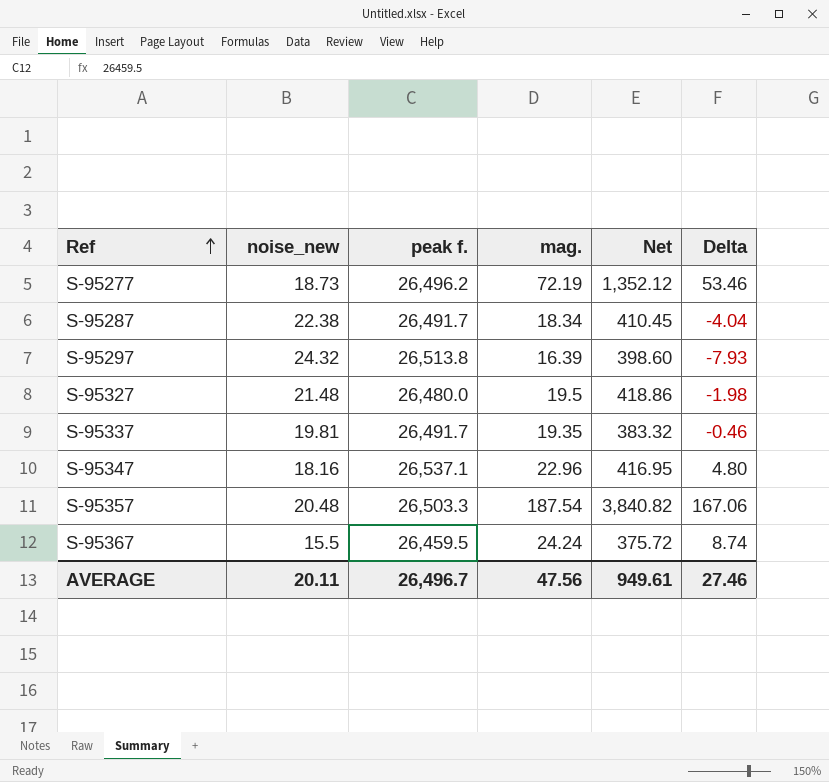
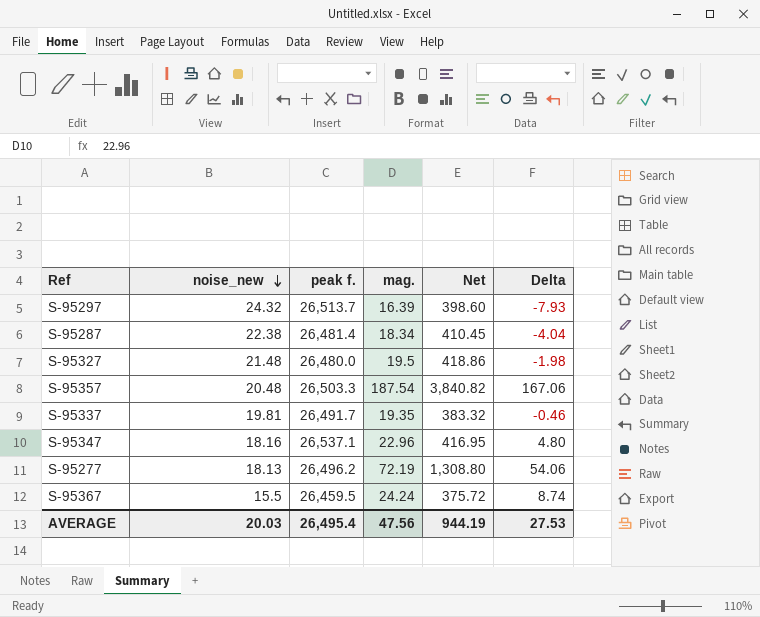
row order: Ref ascending -> noise_new descending
S-95297 | peak f.: 26,513.8 -> 26,513.7
S-95287 | peak f.: 26,491.7 -> 26,481.4
S-95277 | noise_new: 18.73 -> 18.13
S-95277 | Net: 1,352.12 -> 1,308.80
S-95277 | Delta: 53.46 -> 54.06
AVERAGE | noise_new: 20.11 -> 20.03
AVERAGE | peak f.: 26,496.7 -> 26,495.4
AVERAGE | Net: 949.61 -> 944.19
AVERAGE | Delta: 27.46 -> 27.53

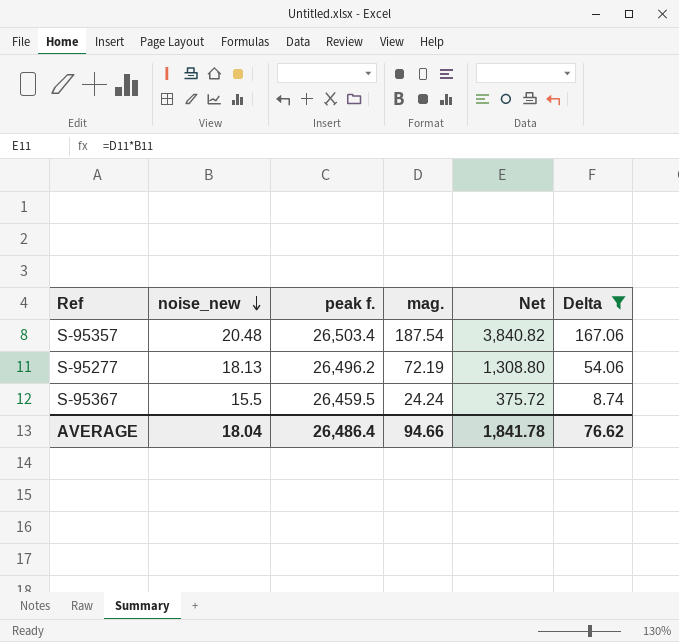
filter: none -> Delta >= 8.74
S-95357 | peak f.: 26,503.3 -> 26,503.4
AVERAGE | noise_new: 20.03 -> 18.04
AVERAGE | peak f.: 26,495.4 -> 26,486.4
AVERAGE | mag.: 47.56 -> 94.66
AVERAGE | Net: 944.19 -> 1,841.78
AVERAGE | Delta: 27.53 -> 76.62

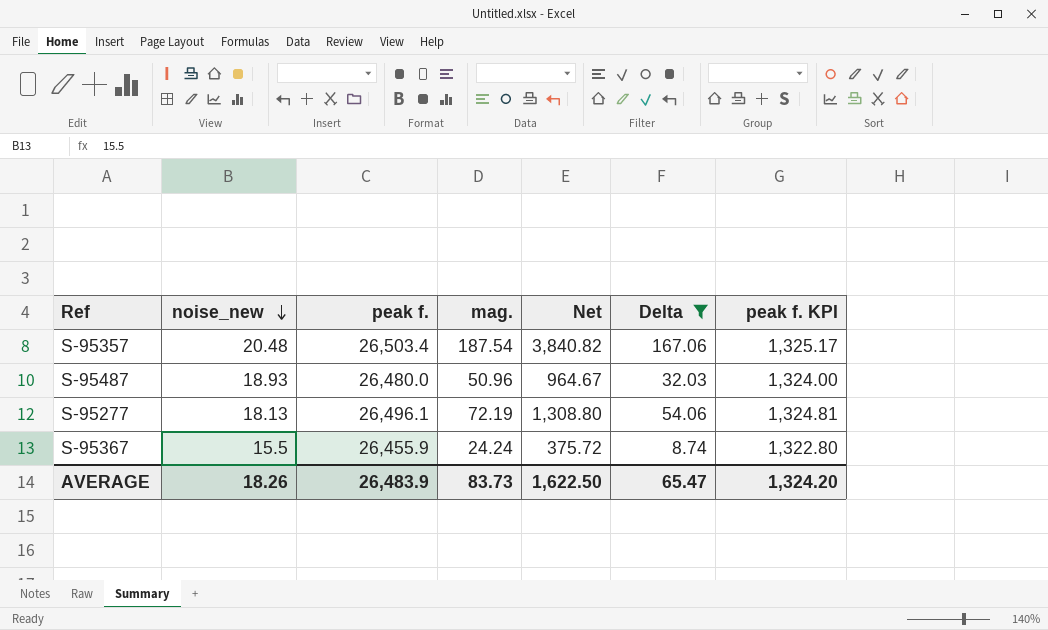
column peak f. KPI | formula: none -> [peak f.] * 0.05
row S-95487: none -> 18.93 | 26,480.0 | 50.96 | 964.67 | 32.03 | 1,324.00
S-95277 | peak f.: 26,496.2 -> 26,496.1
S-95367 | peak f.: 26,459.5 -> 26,455.9
AVERAGE | noise_new: 18.04 -> 18.26
AVERAGE | peak f.: 26,486.4 -> 26,483.9
AVERAGE | mag.: 94.66 -> 83.73
AVERAGE | Net: 1,841.78 -> 1,622.50
AVERAGE | Delta: 76.62 -> 65.47

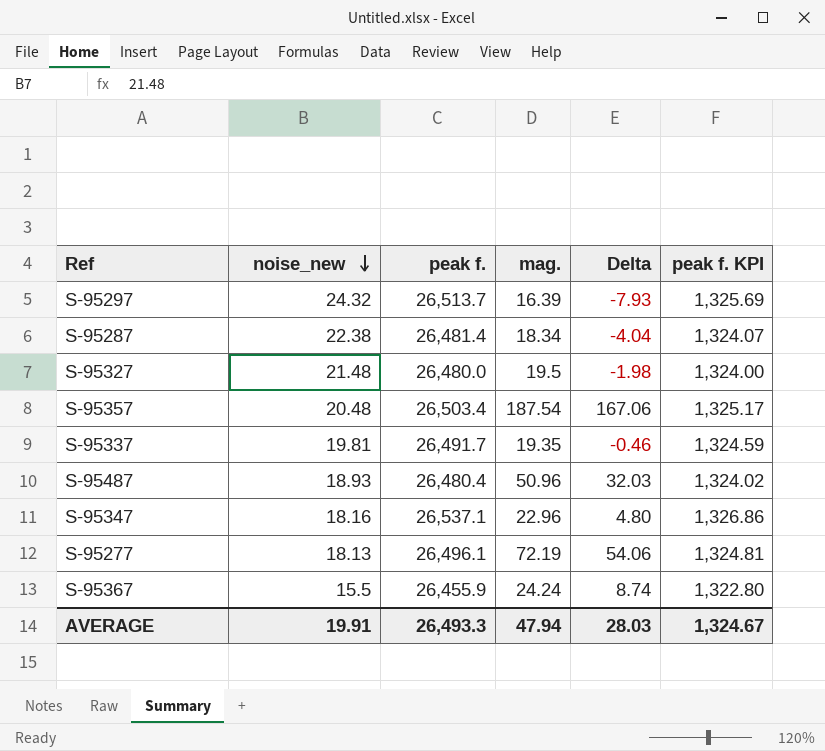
filter: Delta >= 8.74 -> none
column Net | formula: [noise_new] * [mag.] -> none
S-95487 | peak f.: 26,480.0 -> 26,480.4
S-95487 | peak f. KPI: 1,324.00 -> 1,324.02
AVERAGE | noise_new: 18.26 -> 19.91
AVERAGE | peak f.: 26,483.9 -> 26,493.3
AVERAGE | mag.: 83.73 -> 47.94
AVERAGE | Delta: 65.47 -> 28.03
AVERAGE | peak f. KPI: 1,324.20 -> 1,324.67

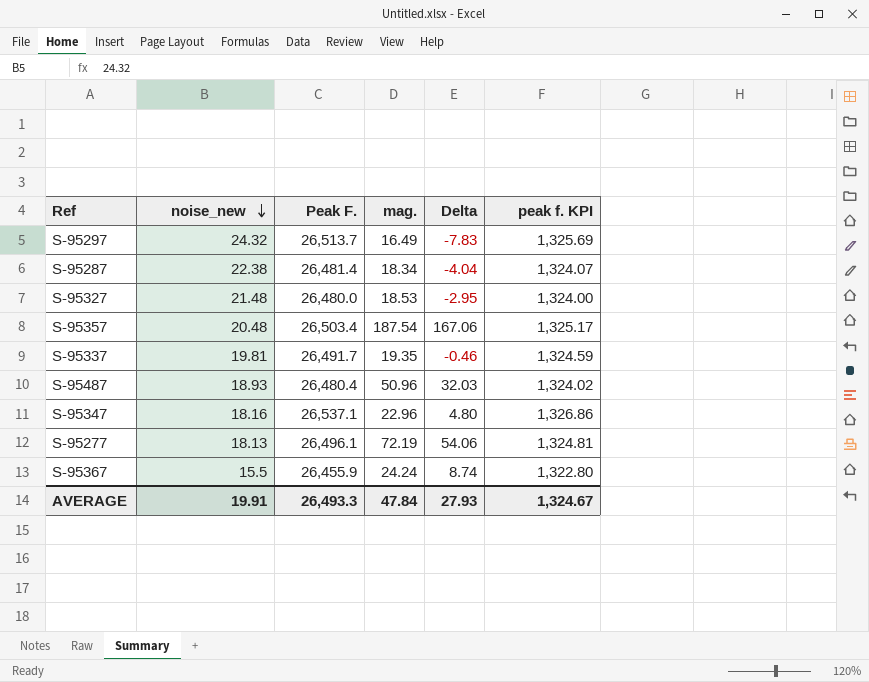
column name: peak f. -> Peak F.
S-95297 | mag.: 16.39 -> 16.49
S-95297 | Delta: -7.93 -> -7.83
S-95327 | mag.: 19.5 -> 18.53
S-95327 | Delta: -1.98 -> -2.95
AVERAGE | mag.: 47.94 -> 47.84
AVERAGE | Delta: 28.03 -> 27.93

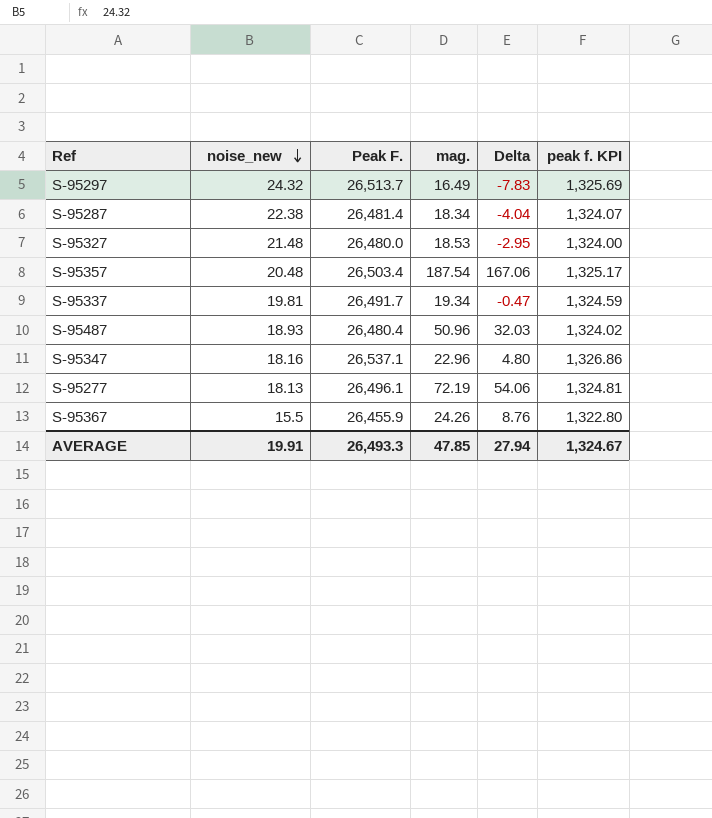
S-95337 | mag.: 19.35 -> 19.34
S-95337 | Delta: -0.46 -> -0.47
S-95367 | mag.: 24.24 -> 24.26
S-95367 | Delta: 8.74 -> 8.76
AVERAGE | mag.: 47.84 -> 47.85
AVERAGE | Delta: 27.93 -> 27.94

